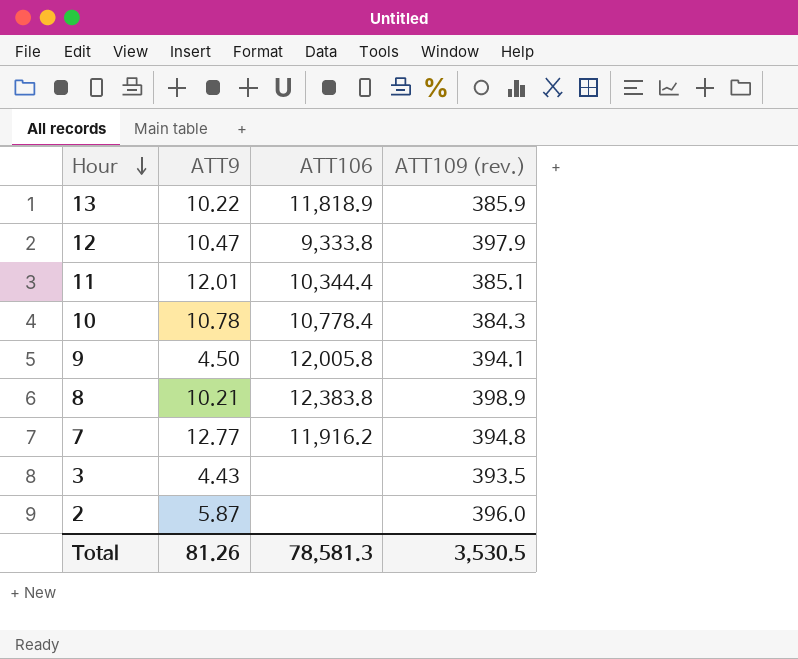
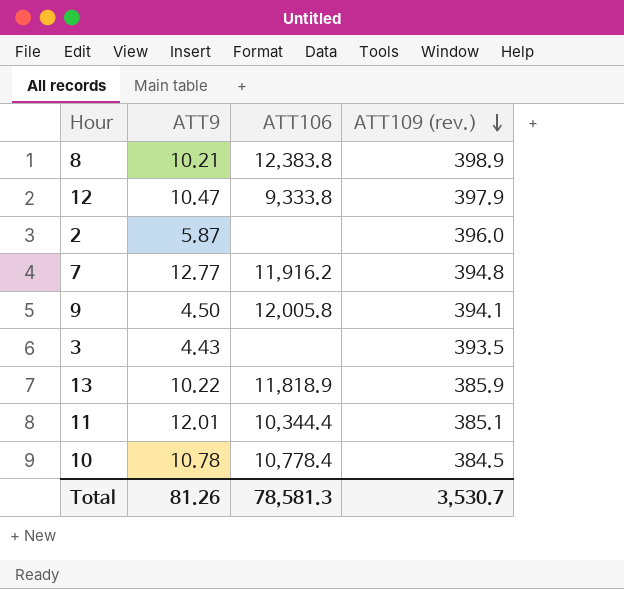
row order: Hour descending -> ATT109 (rev.) descending
10 | ATT109 (rev.): 384.3 -> 384.5
Total | ATT109 (rev.): 3,530.5 -> 3,530.7

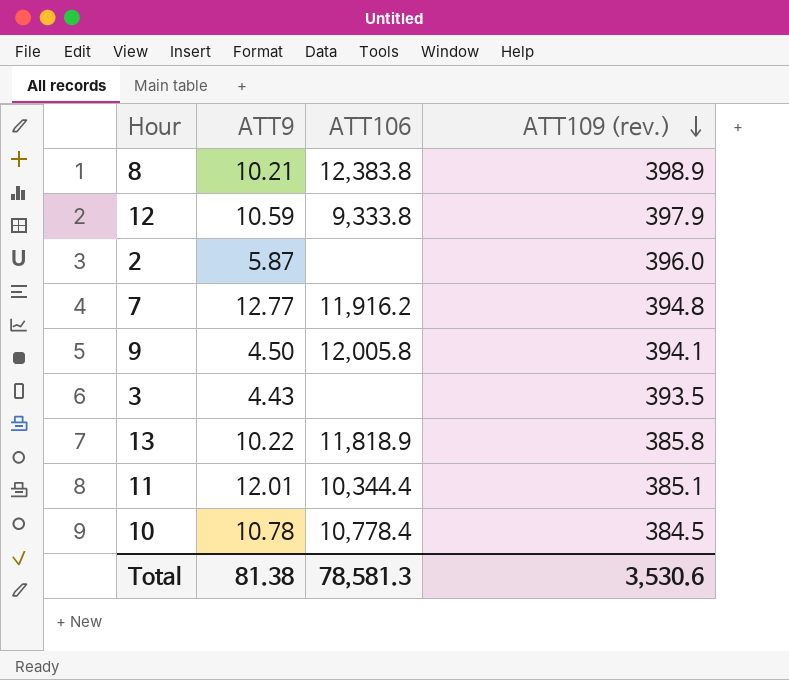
12 | ATT9: 10.47 -> 10.59
13 | ATT109 (rev.): 385.9 -> 385.8
Total | ATT9: 81.26 -> 81.38
Total | ATT109 (rev.): 3,530.7 -> 3,530.6

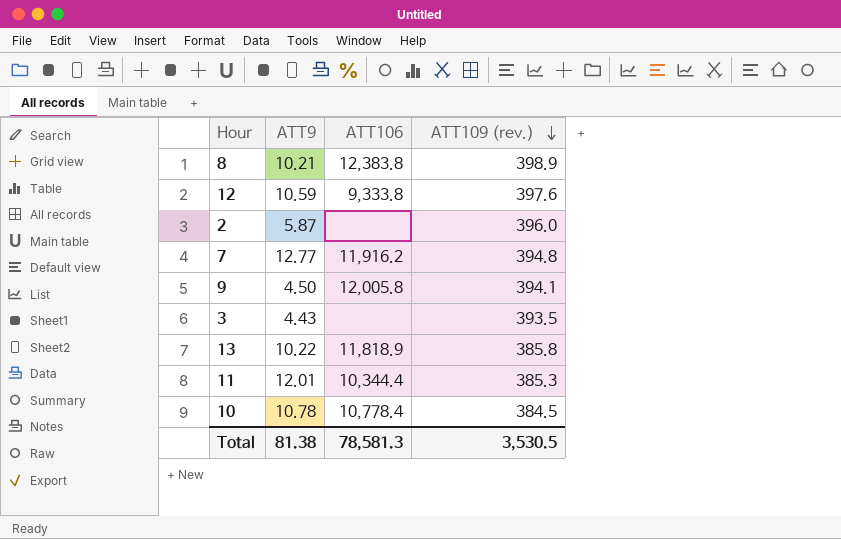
12 | ATT109 (rev.): 397.9 -> 397.6
11 | ATT109 (rev.): 385.1 -> 385.3
Total | ATT109 (rev.): 3,530.6 -> 3,530.5

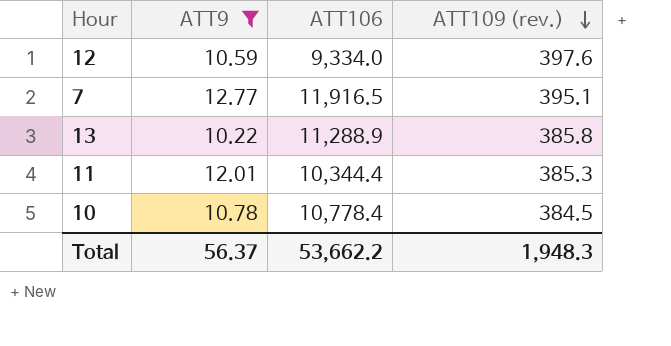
filter: none -> ATT9 >= 10.22
12 | ATT106: 9,333.8 -> 9,334.0
7 | ATT106: 11,916.2 -> 11,916.5
7 | ATT109 (rev.): 394.8 -> 395.1
13 | ATT106: 11,818.9 -> 11,288.9
Total | ATT9: 81.38 -> 56.37
Total | ATT106: 78,581.3 -> 53,662.2
Total | ATT109 (rev.): 3,530.5 -> 1,948.3

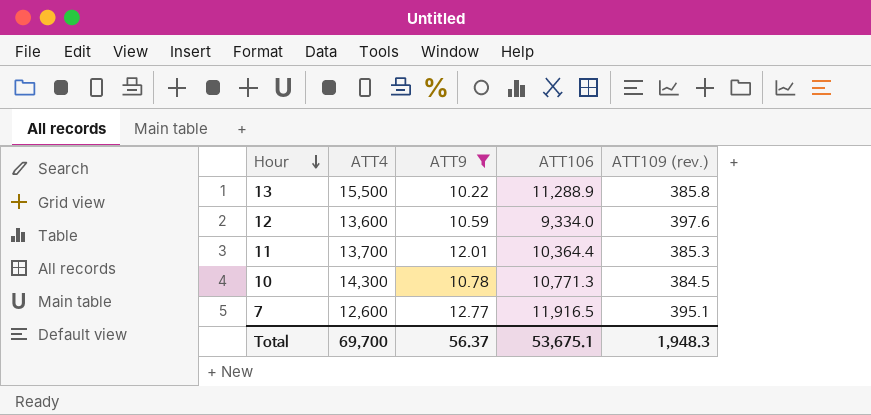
row order: ATT109 (rev.) descending -> Hour descending
column ATT4 | position: none -> 2
11 | ATT106: 10,344.4 -> 10,364.4
10 | ATT106: 10,778.4 -> 10,771.3
Total | ATT106: 53,662.2 -> 53,675.1

